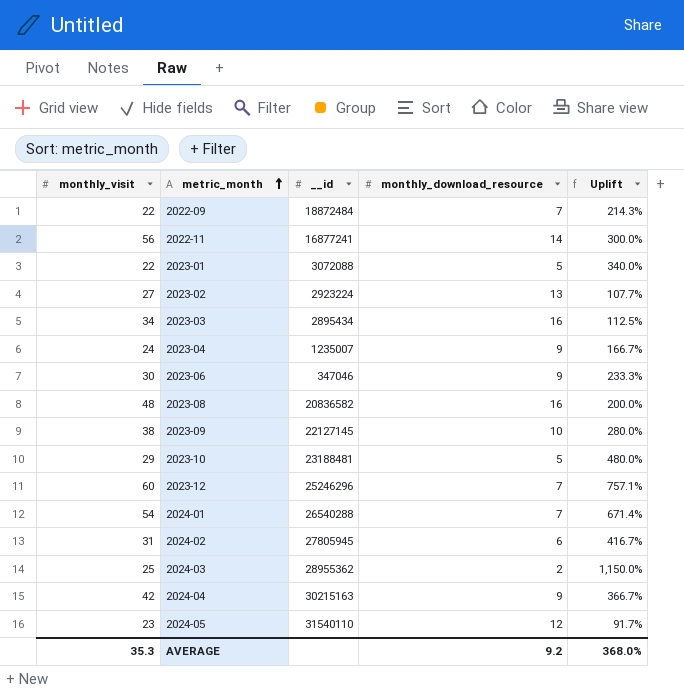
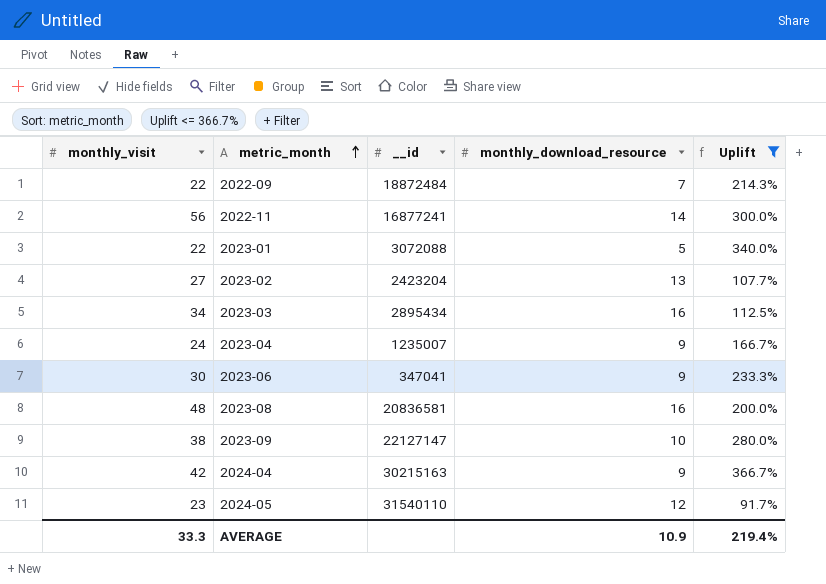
filter: none -> Uplift <= 366.7%
2023-02 | __id: 2923224 -> 2423204
2023-06 | __id: 347046 -> 347041
2023-08 | __id: 20836582 -> 20836581
2023-09 | __id: 22127145 -> 22127147
AVERAGE | monthly_visit: 35.3 -> 33.3
AVERAGE | monthly_download_resource: 9.2 -> 10.9
AVERAGE | Uplift: 368.0% -> 219.4%

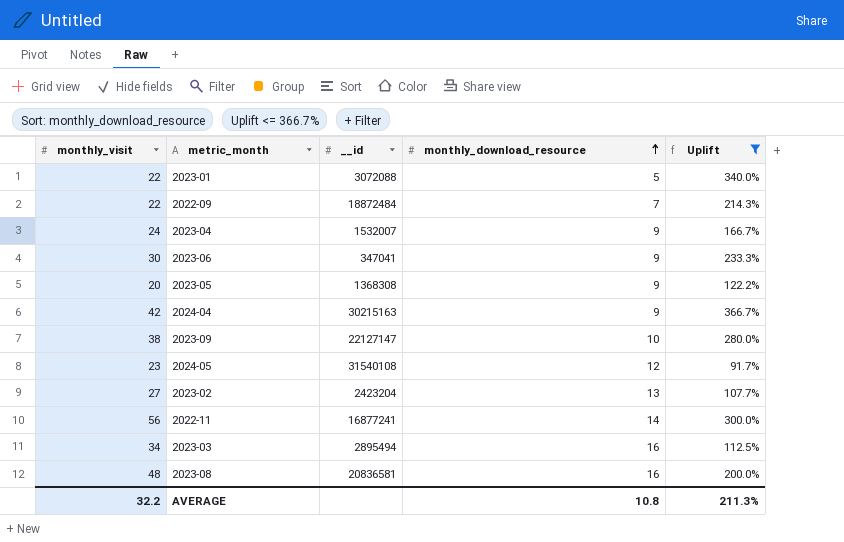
row order: metric_month ascending -> monthly_download_resource ascending
2023-04 | __id: 1235007 -> 1532007
row 2023-05: none -> 20 | 1368308 | 9 | 122.2%
2024-05 | __id: 31540110 -> 31540108
2023-03 | __id: 2895434 -> 2895494
AVERAGE | monthly_visit: 33.3 -> 32.2
AVERAGE | monthly_download_resource: 10.9 -> 10.8
AVERAGE | Uplift: 219.4% -> 211.3%

